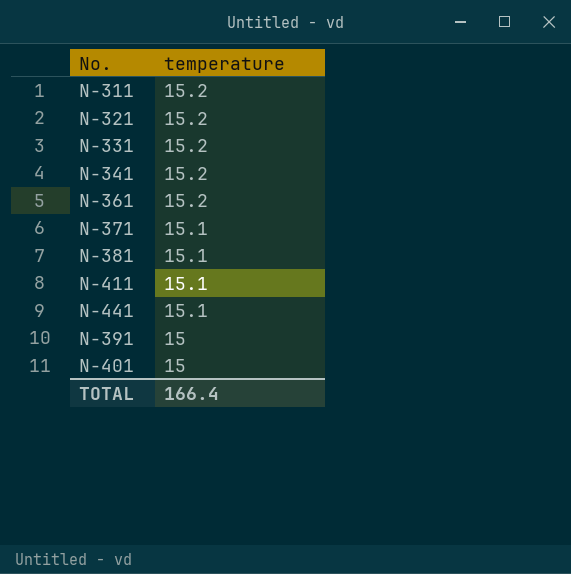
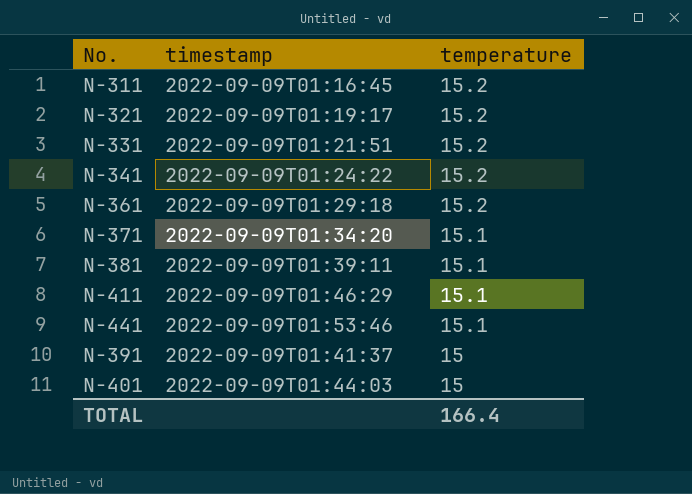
column timestamp | position: none -> 2

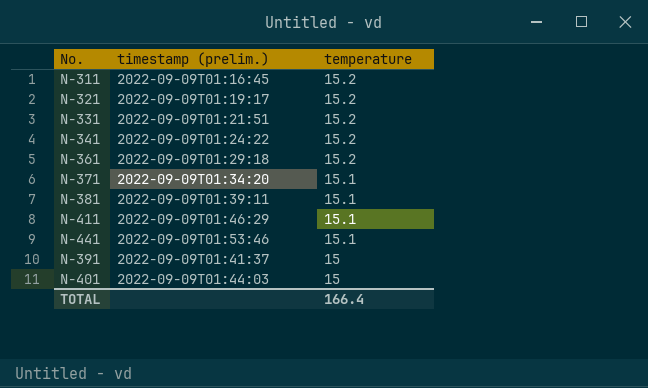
column name: timestamp -> timestamp (prelim.)

